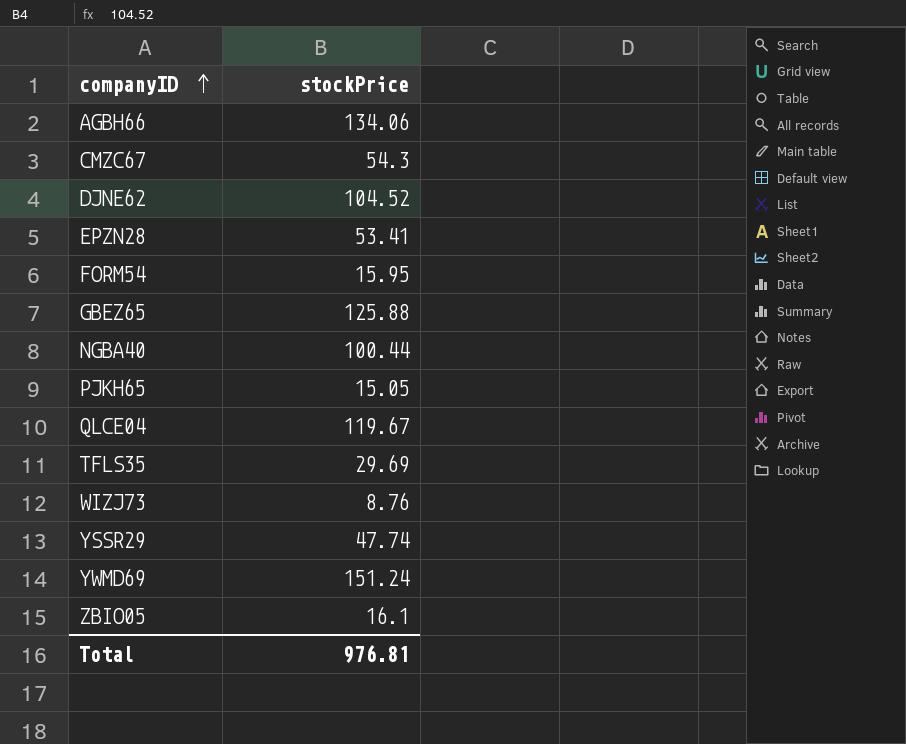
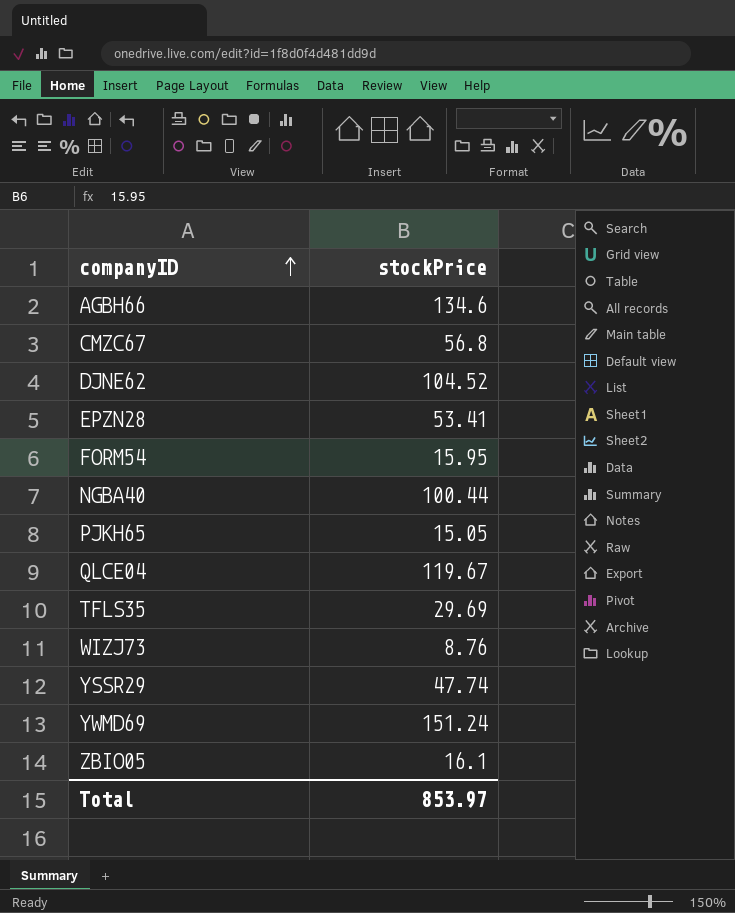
row GBEZ65: 125.88 -> none
AGBH66 | stockPrice: 134.06 -> 134.6
CMZC67 | stockPrice: 54.3 -> 56.8
Total | stockPrice: 976.81 -> 853.97

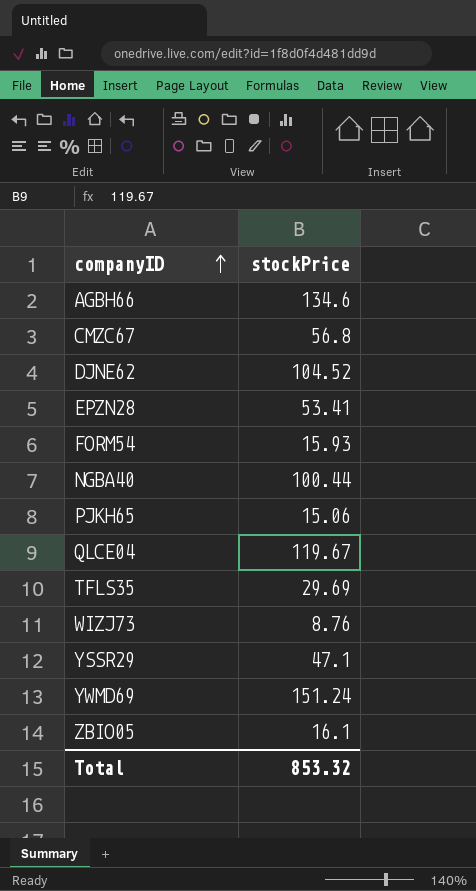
FORM54 | stockPrice: 15.95 -> 15.93
PJKH65 | stockPrice: 15.05 -> 15.06
YSSR29 | stockPrice: 47.74 -> 47.1
Total | stockPrice: 853.97 -> 853.32

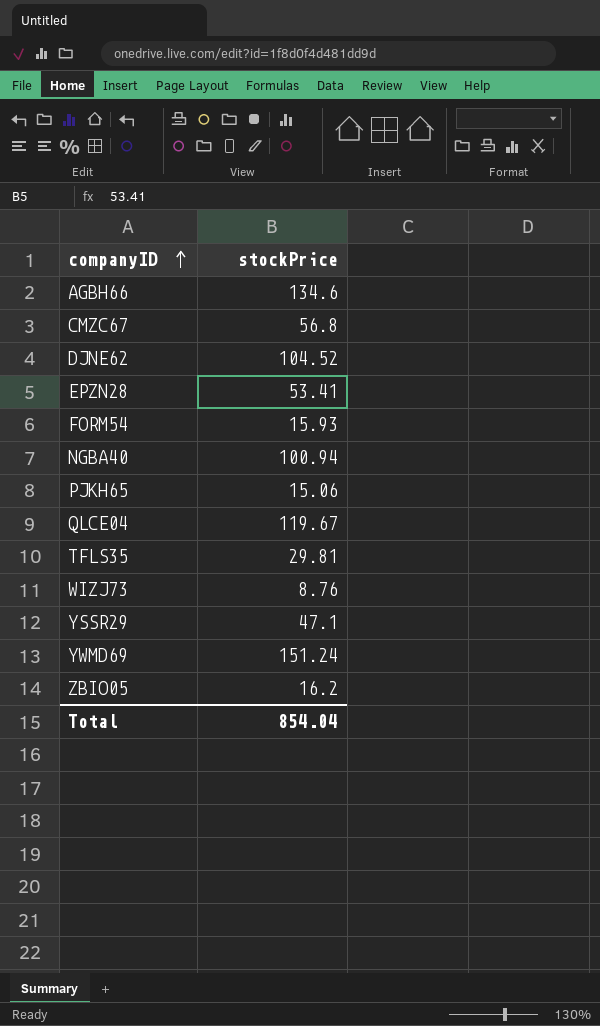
NGBA40 | stockPrice: 100.44 -> 100.94
TFLS35 | stockPrice: 29.69 -> 29.81
ZBIO05 | stockPrice: 16.1 -> 16.2
Total | stockPrice: 853.32 -> 854.04

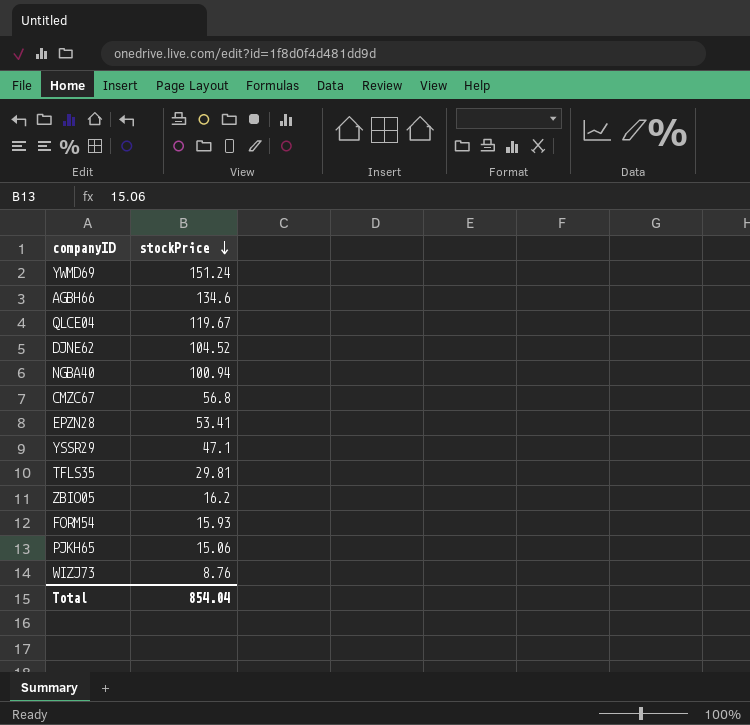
row order: companyID ascending -> stockPrice descending

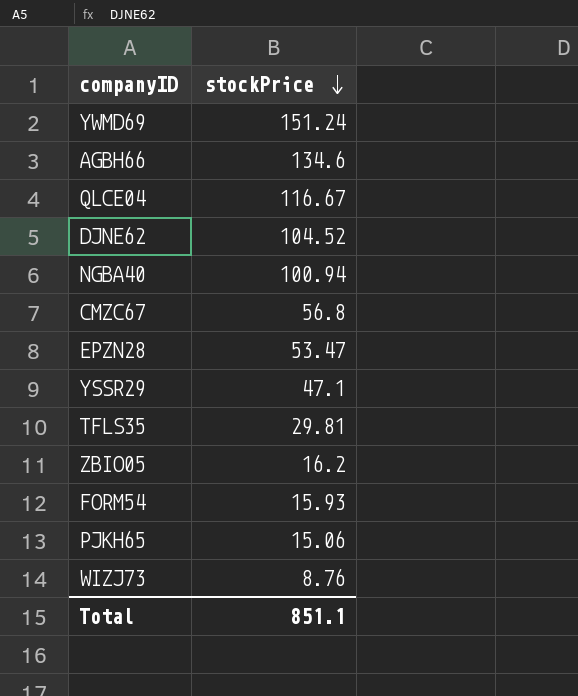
QLCE04 | stockPrice: 119.67 -> 116.67
EPZN28 | stockPrice: 53.41 -> 53.47
Total | stockPrice: 854.04 -> 851.1

